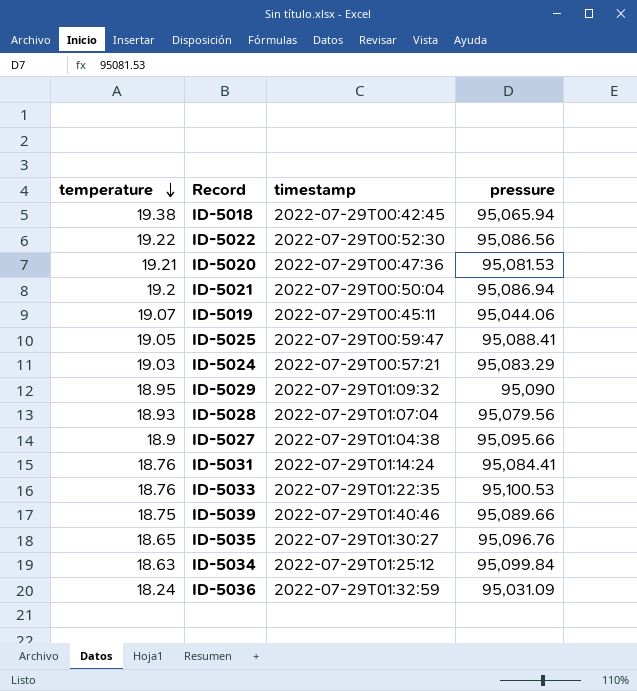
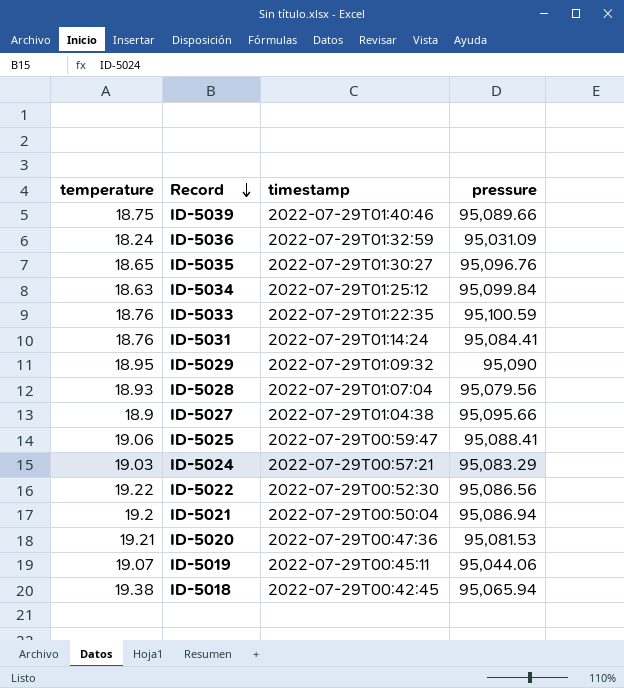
row order: temperature descending -> Record descending
ID-5033 | pressure: 95,100.53 -> 95,100.59
ID-5025 | temperature: 19.05 -> 19.06

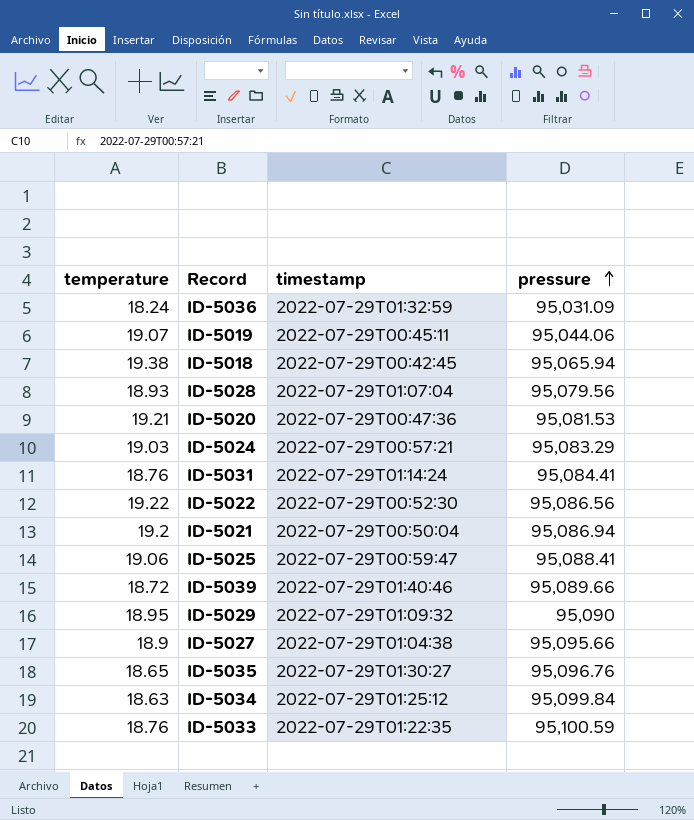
row order: Record descending -> pressure ascending
ID-5039 | temperature: 18.75 -> 18.72

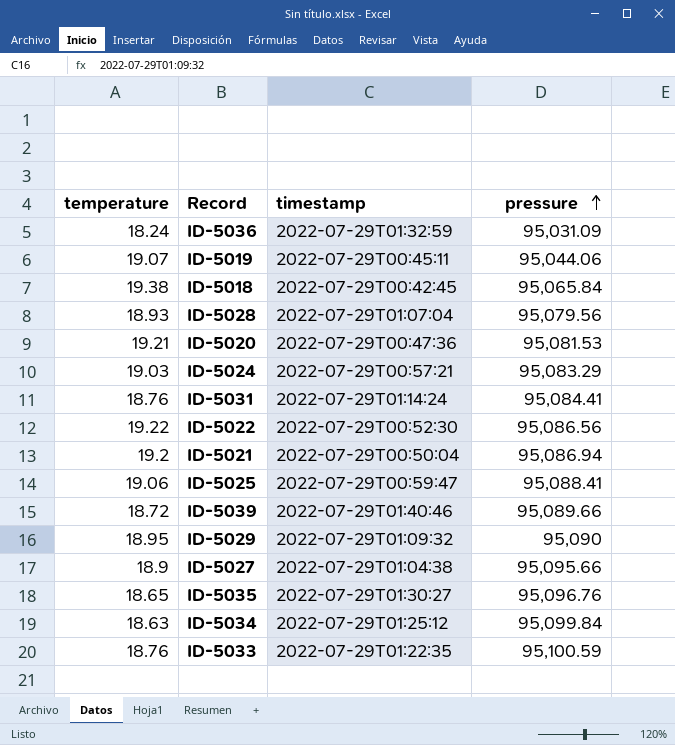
ID-5018 | pressure: 95,065.94 -> 95,065.84

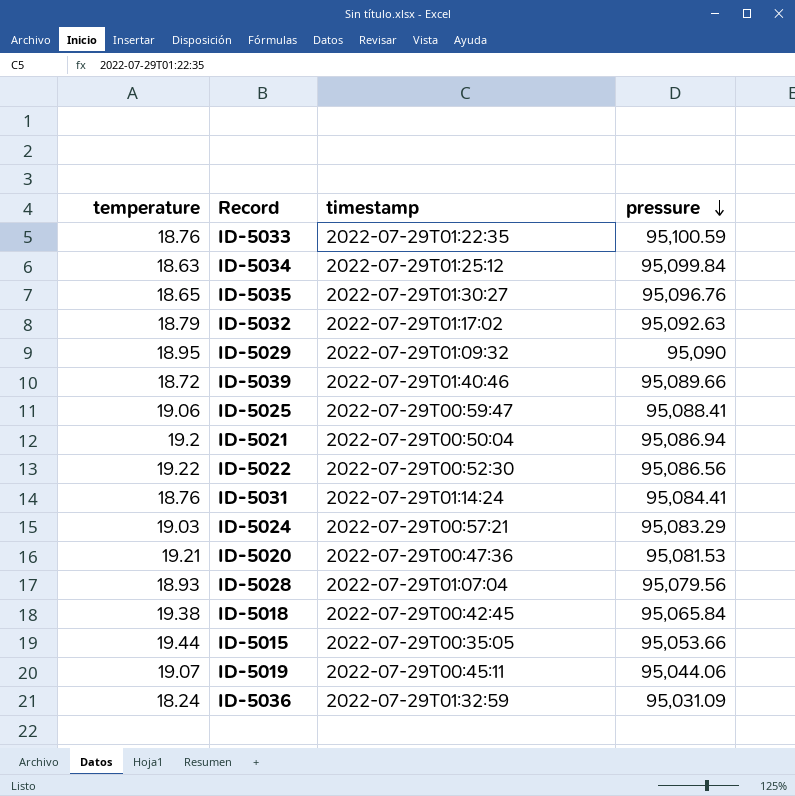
row order: pressure ascending -> pressure descending
row ID-5027: 18.9 | 2022-07-29T01:04:38 | 95,095.66 -> none
row ID-5032: none -> 18.79 | 2022-07-29T01:17:02 | 95,092.63
row ID-5015: none -> 19.44 | 2022-07-29T00:35:05 | 95,053.66

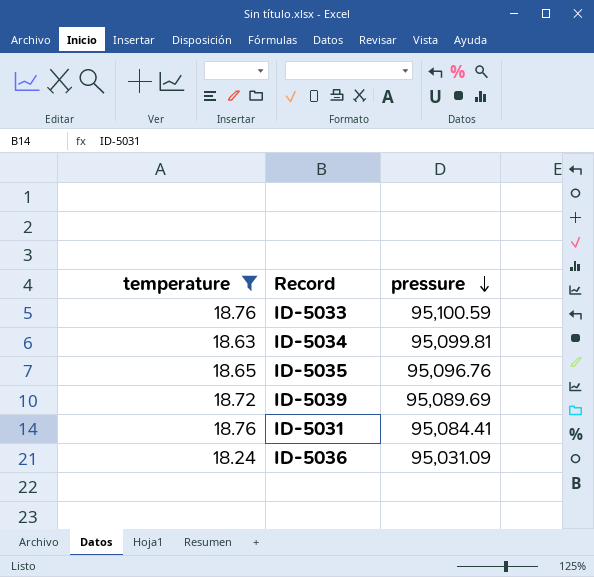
filter: none -> temperature <= 18.76
column timestamp | position: 3 -> none
ID-5034 | pressure: 95,099.84 -> 95,099.81
ID-5039 | pressure: 95,089.66 -> 95,089.69

